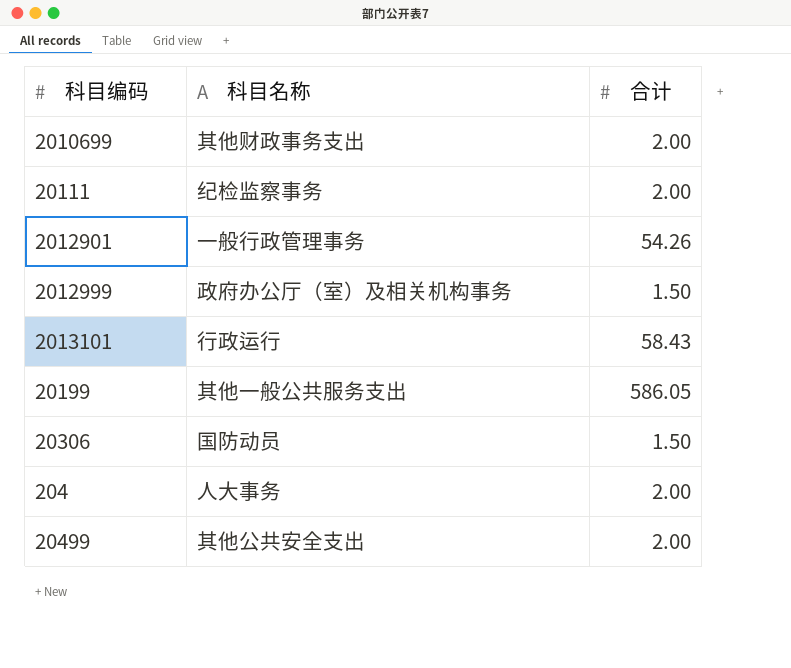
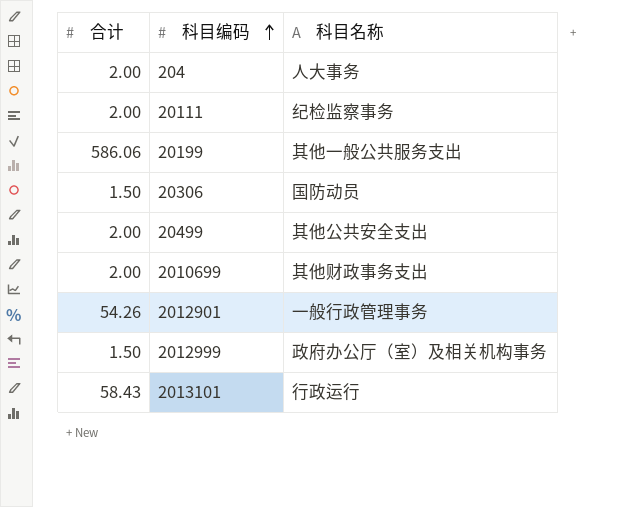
row order: none -> 科目编码 ascending
column 合计 | position: 3 -> 1
20199 | 合计: 586.05 -> 586.06

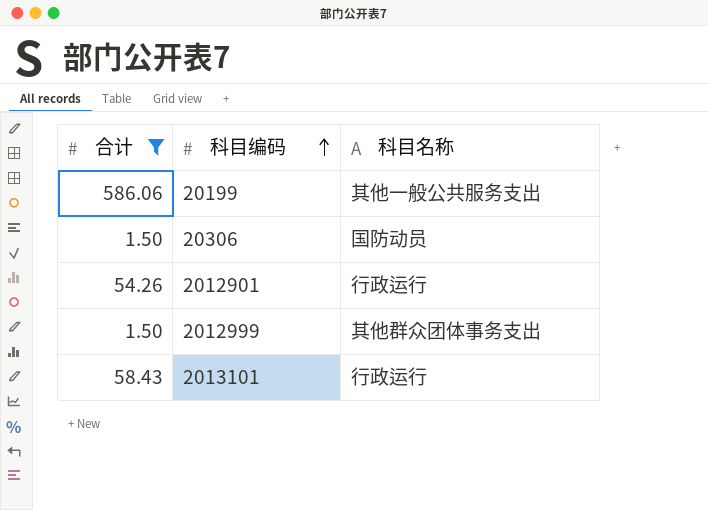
filter: none -> 合计 != 2.00
2012901 | 科目名称: 一般行政管理事务 -> 行政运行
2012999 | 科目名称: 政府办公厅（室）及相关机构事务 -> 其他群众团体事务支出

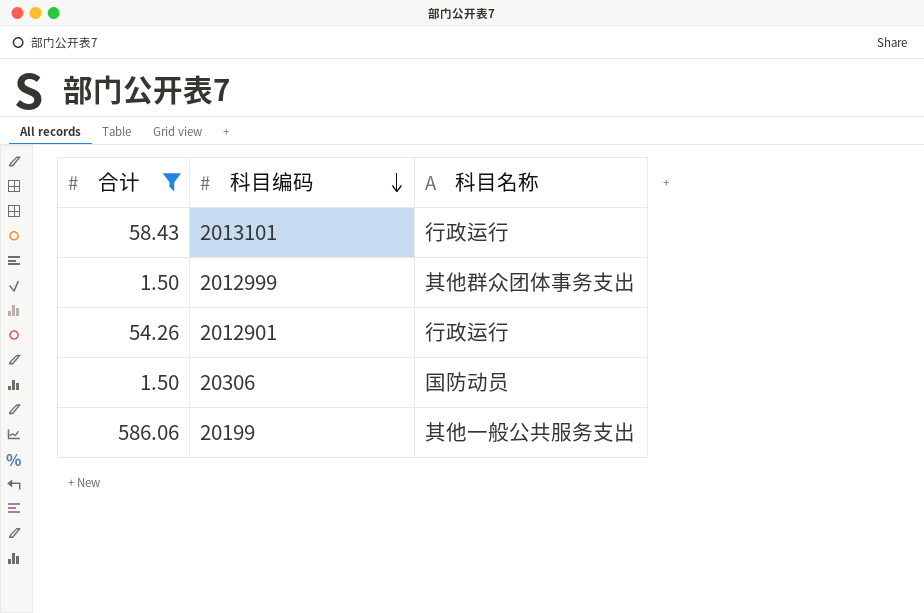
row order: 科目编码 ascending -> 科目编码 descending

